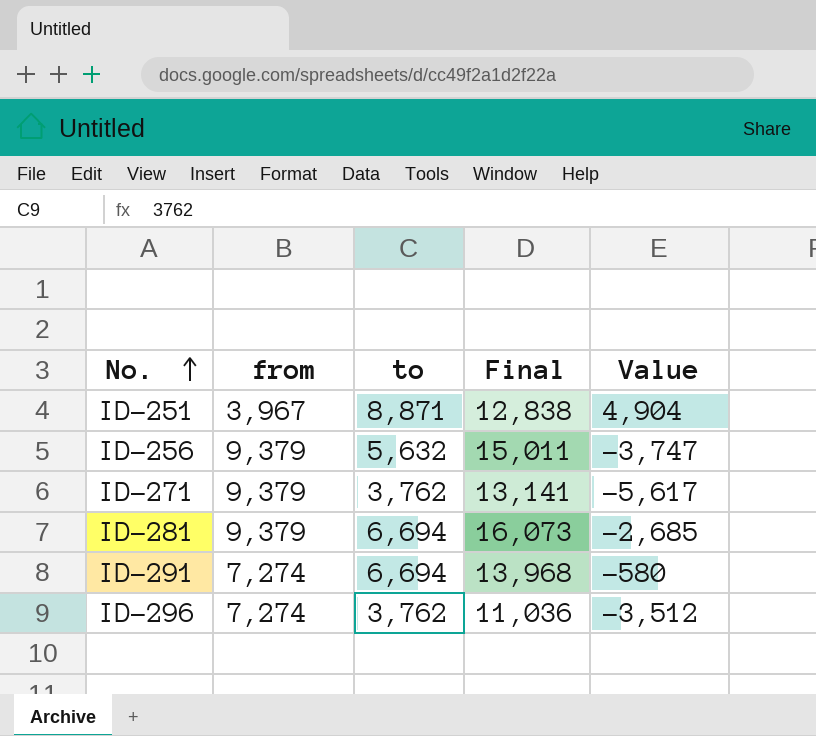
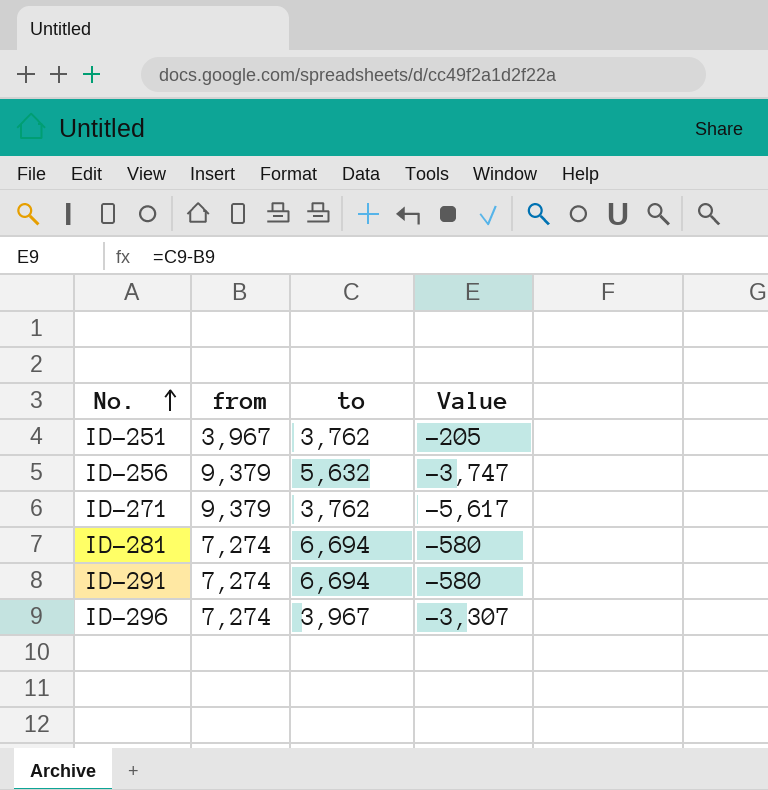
column Final | formula: [from] + [to] -> none
ID-251 | to: 8,871 -> 3,762
ID-251 | Value: 4,904 -> -205
ID-281 | from: 9,379 -> 7,274
ID-281 | Value: -2,685 -> -580
ID-296 | to: 3,762 -> 3,967
ID-296 | Value: -3,512 -> -3,307

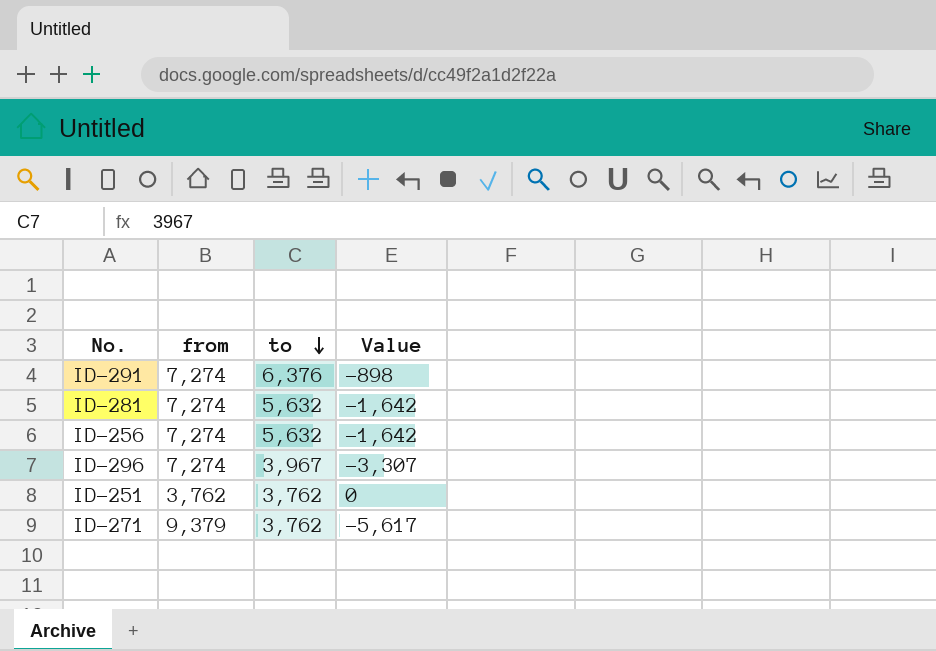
row order: No. ascending -> to descending
ID-291 | to: 6,694 -> 6,376
ID-291 | Value: -580 -> -898
ID-281 | to: 6,694 -> 5,632
ID-281 | Value: -580 -> -1,642
ID-256 | from: 9,379 -> 7,274
ID-256 | Value: -3,747 -> -1,642
ID-251 | from: 3,967 -> 3,762
ID-251 | Value: -205 -> 0

